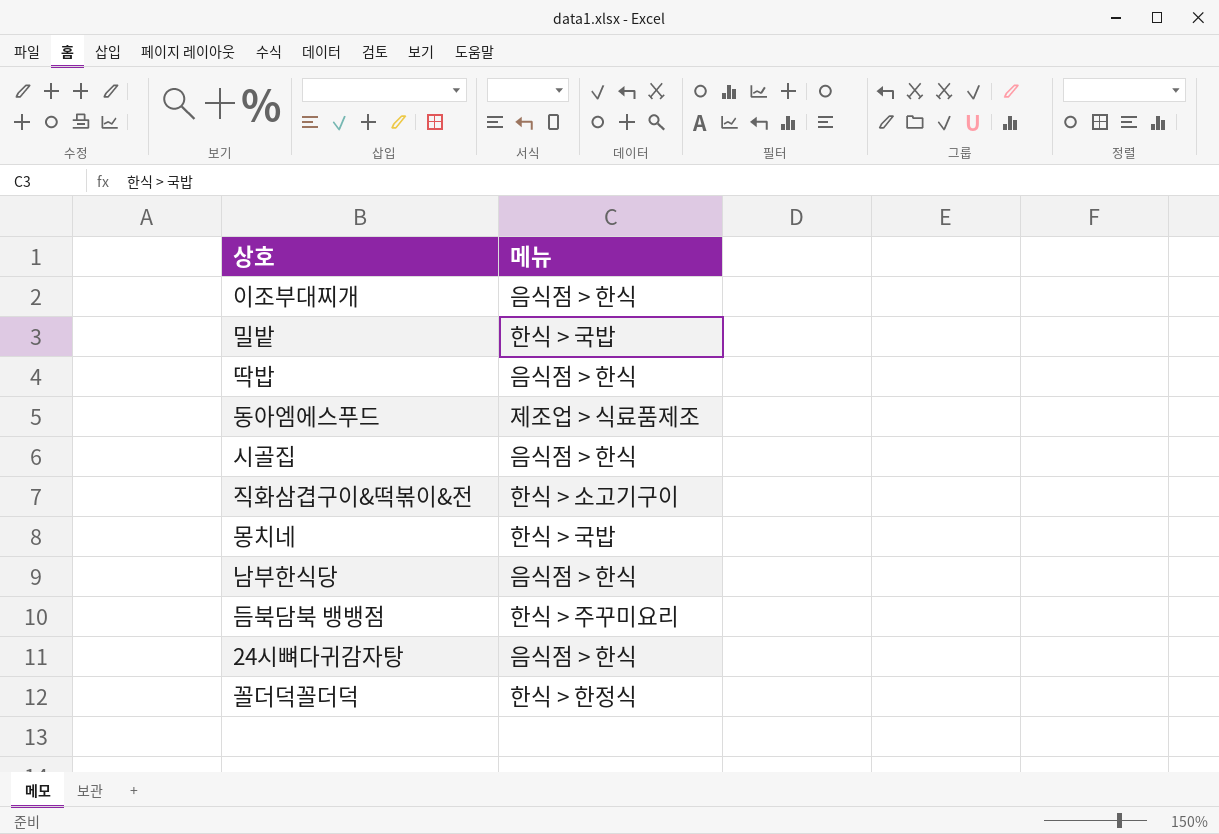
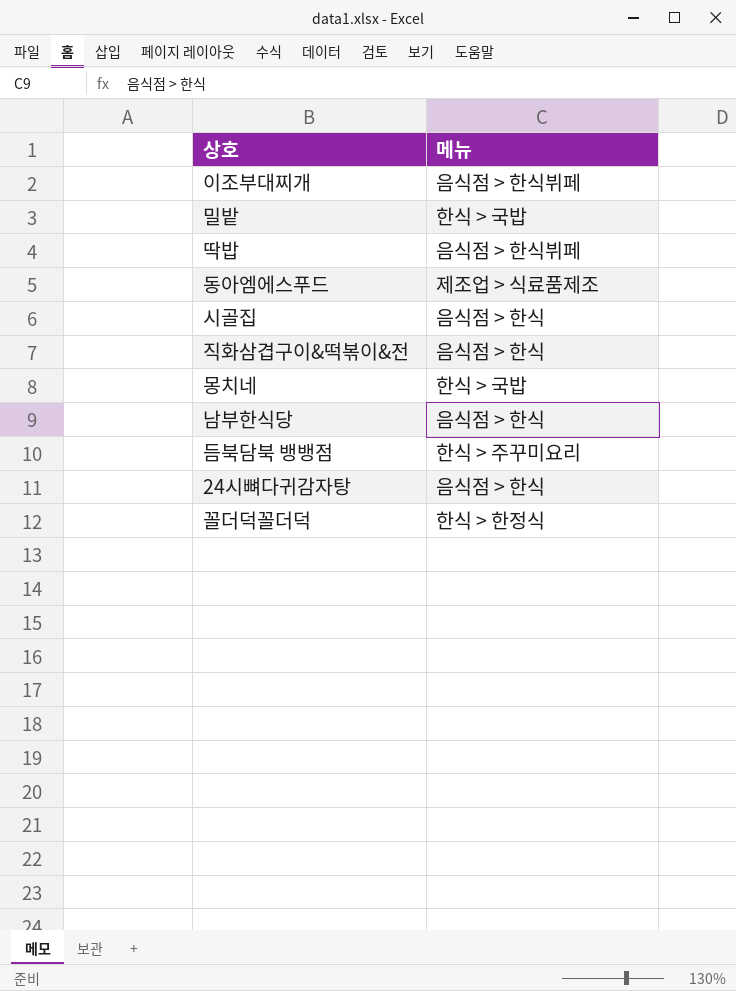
이조부대찌개 | 메뉴: 음식점 > 한식 -> 음식점 > 한식뷔페
딱밥 | 메뉴: 음식점 > 한식 -> 음식점 > 한식뷔페
직화삼겹구이&떡볶이&전 | 메뉴: 한식 > 소고기구이 -> 음식점 > 한식

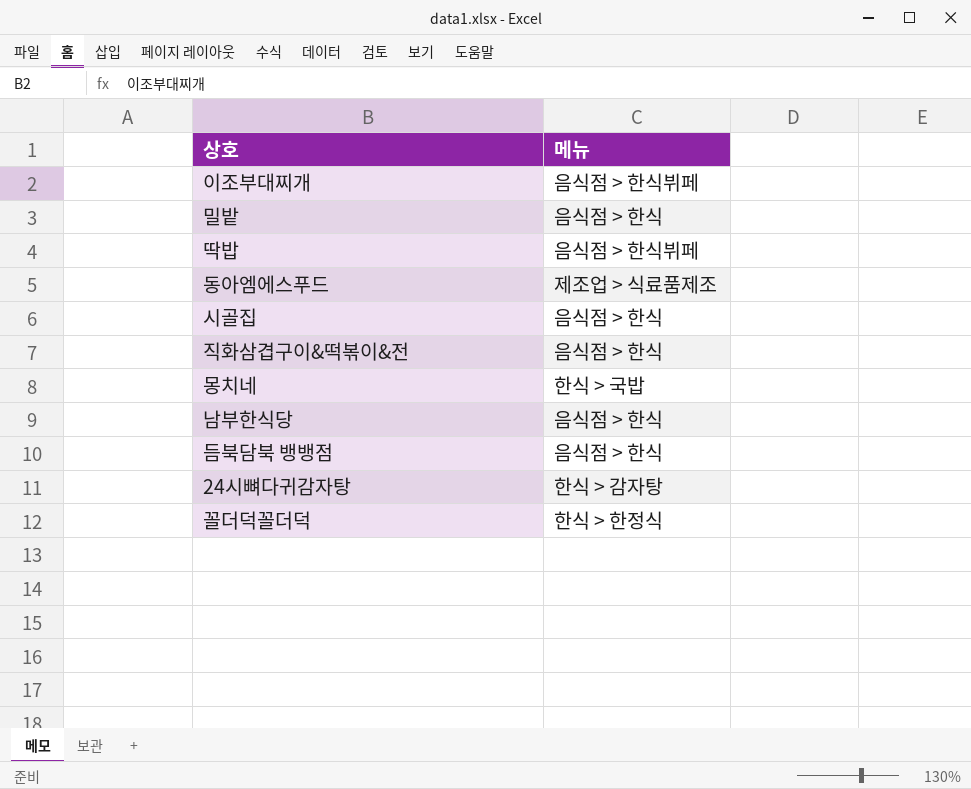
밀밭 | 메뉴: 한식 > 국밥 -> 음식점 > 한식
듬북담북 뱅뱅점 | 메뉴: 한식 > 주꾸미요리 -> 음식점 > 한식
24시뼈다귀감자탕 | 메뉴: 음식점 > 한식 -> 한식 > 감자탕

